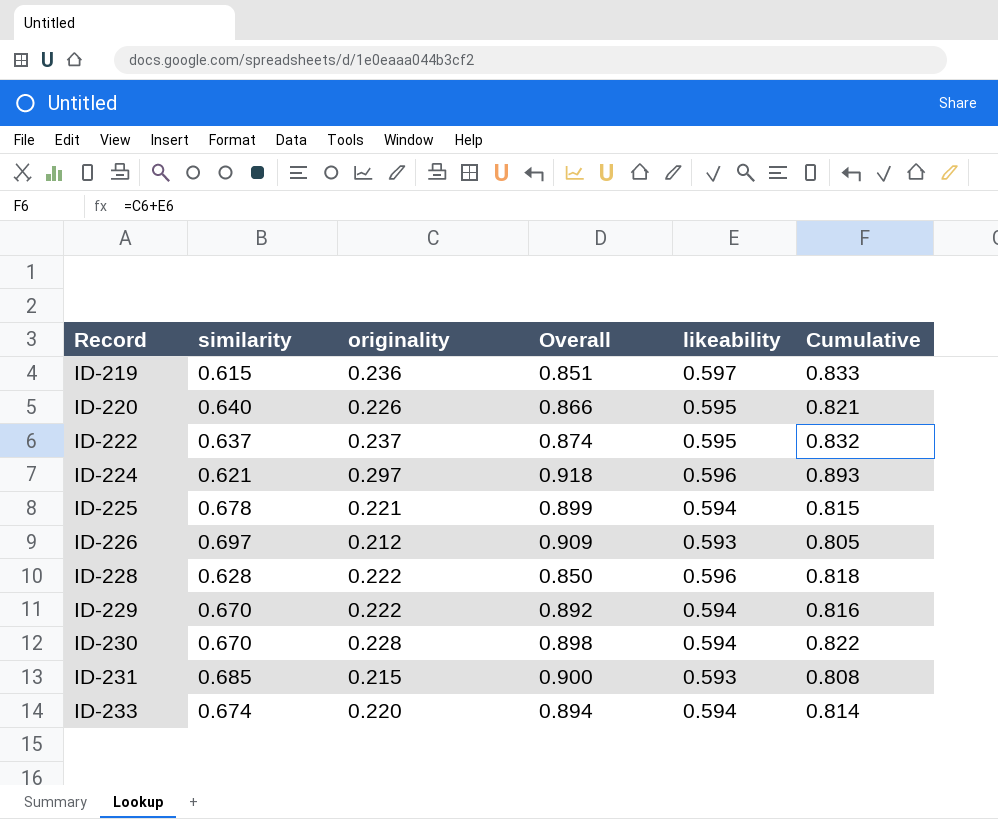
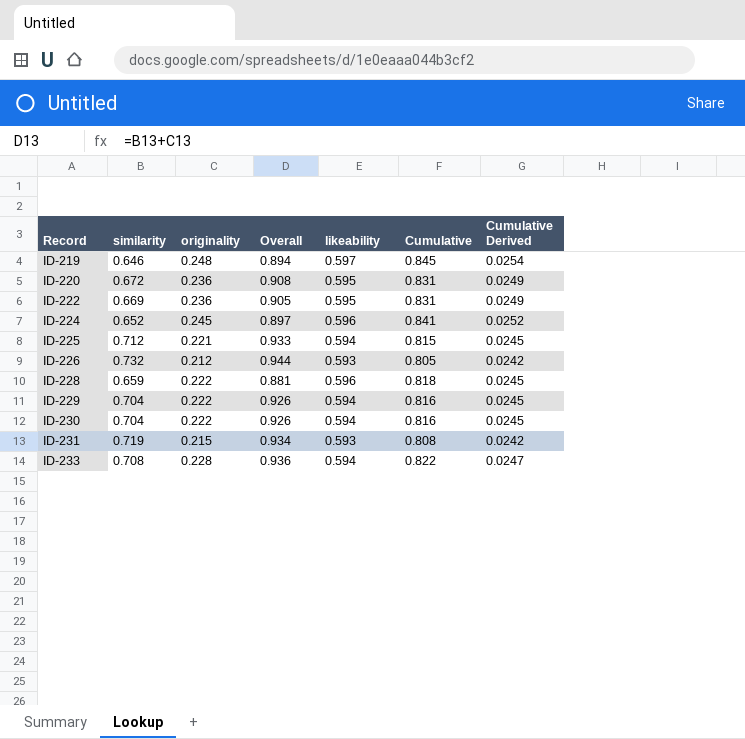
column Cumulative Derived | formula: none -> [Cumulative] * 0.03
ID-219 | similarity: 0.615 -> 0.646
ID-219 | originality: 0.236 -> 0.248
ID-219 | Overall: 0.851 -> 0.894
ID-219 | Cumulative: 0.833 -> 0.845
ID-220 | similarity: 0.640 -> 0.672
ID-220 | originality: 0.226 -> 0.236
ID-220 | Overall: 0.866 -> 0.908
ID-220 | Cumulative: 0.821 -> 0.831
ID-222 | similarity: 0.637 -> 0.669
ID-222 | originality: 0.237 -> 0.236
ID-222 | Overall: 0.874 -> 0.905
ID-222 | Cumulative: 0.832 -> 0.831
ID-224 | similarity: 0.621 -> 0.652
ID-224 | originality: 0.297 -> 0.245
ID-224 | Overall: 0.918 -> 0.897
ID-224 | Cumulative: 0.893 -> 0.841
ID-225 | similarity: 0.678 -> 0.712
ID-225 | Overall: 0.899 -> 0.933
ID-226 | similarity: 0.697 -> 0.732
ID-226 | Overall: 0.909 -> 0.944
ID-228 | similarity: 0.628 -> 0.659
ID-228 | Overall: 0.850 -> 0.881
ID-229 | similarity: 0.670 -> 0.704
ID-229 | Overall: 0.892 -> 0.926
ID-230 | similarity: 0.670 -> 0.704
ID-230 | originality: 0.228 -> 0.222
ID-230 | Overall: 0.898 -> 0.926
ID-230 | Cumulative: 0.822 -> 0.816
ID-231 | similarity: 0.685 -> 0.719
ID-231 | Overall: 0.900 -> 0.934
ID-233 | similarity: 0.674 -> 0.708
ID-233 | originality: 0.220 -> 0.228
ID-233 | Overall: 0.894 -> 0.936
ID-233 | Cumulative: 0.814 -> 0.822

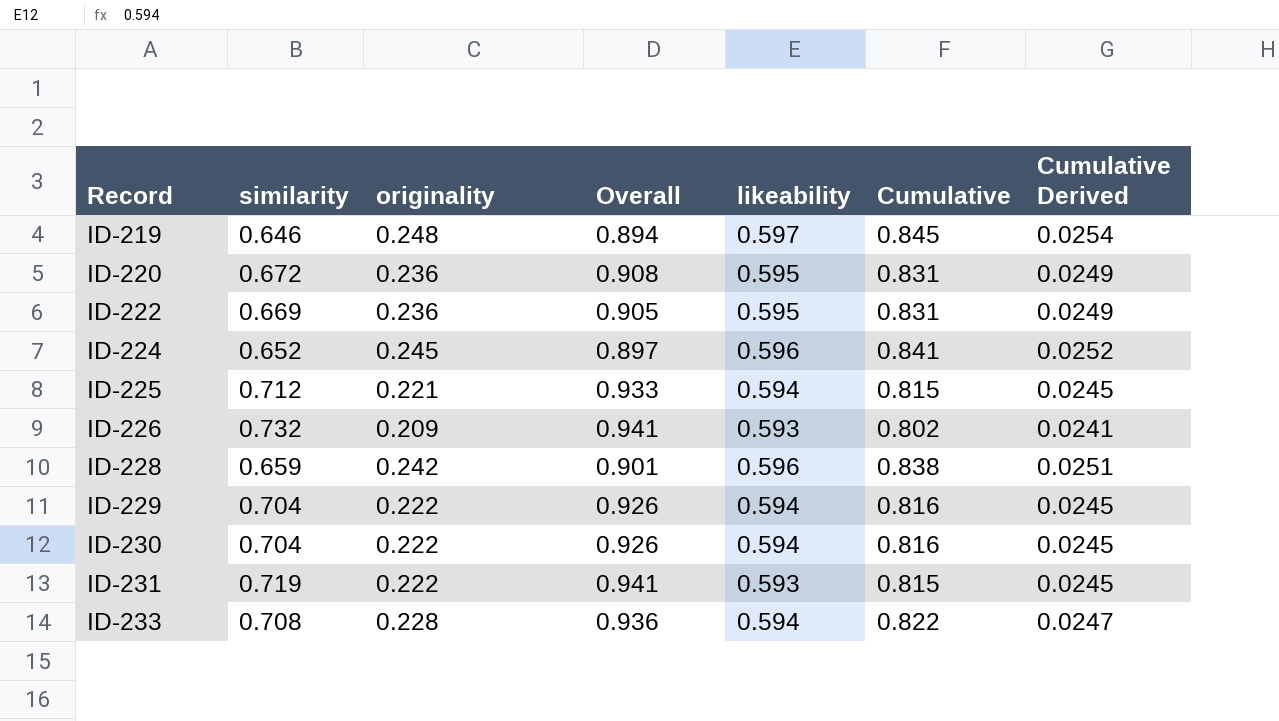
ID-226 | originality: 0.212 -> 0.209
ID-226 | Overall: 0.944 -> 0.941
ID-226 | Cumulative: 0.805 -> 0.802
ID-226 | Cumulative Derived: 0.0242 -> 0.0241
ID-228 | originality: 0.222 -> 0.242
ID-228 | Overall: 0.881 -> 0.901
ID-228 | Cumulative: 0.818 -> 0.838
ID-228 | Cumulative Derived: 0.0245 -> 0.0251
ID-231 | originality: 0.215 -> 0.222
ID-231 | Overall: 0.934 -> 0.941
ID-231 | Cumulative: 0.808 -> 0.815
ID-231 | Cumulative Derived: 0.0242 -> 0.0245

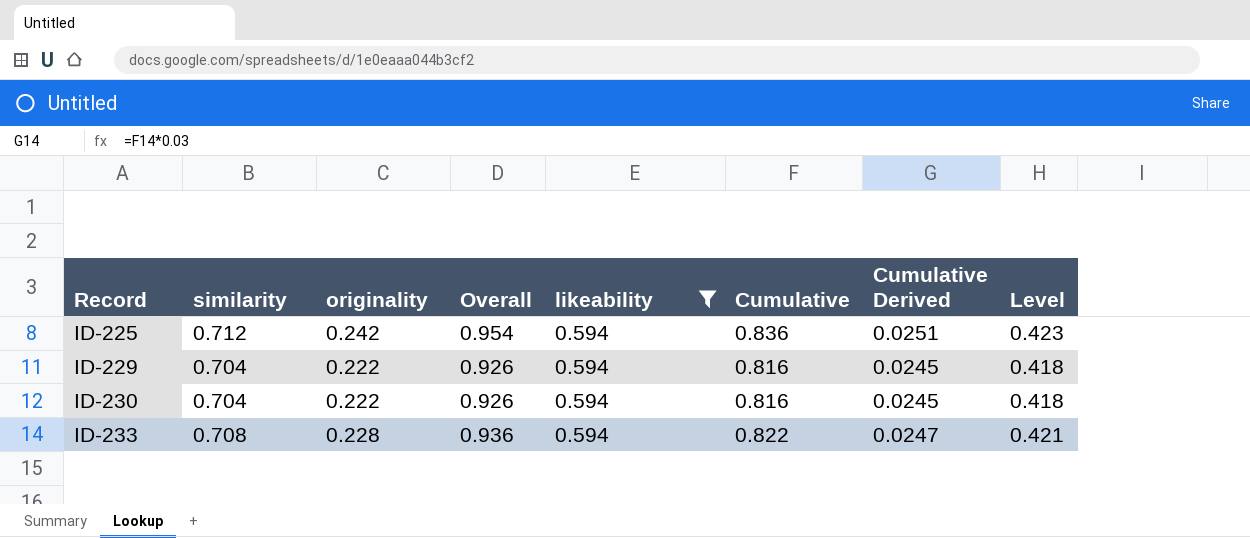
filter: none -> likeability = 0.594
column Level | formula: none -> [similarity] * [likeability]
ID-225 | originality: 0.221 -> 0.242
ID-225 | Overall: 0.933 -> 0.954
ID-225 | Cumulative: 0.815 -> 0.836
ID-225 | Cumulative Derived: 0.0245 -> 0.0251

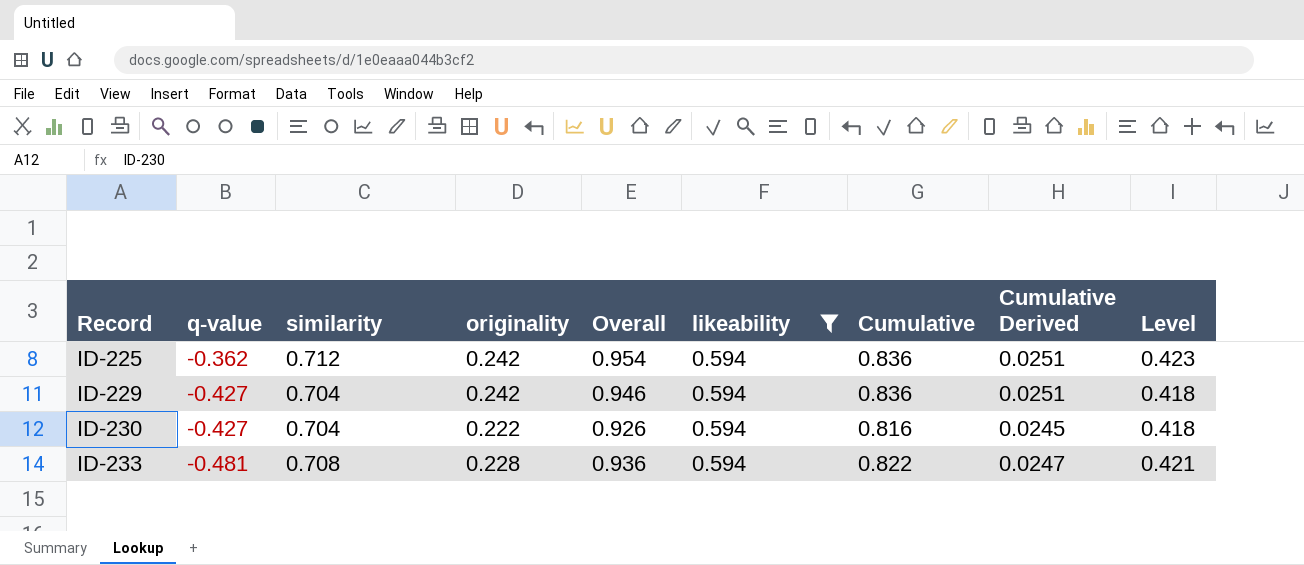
column q-value | position: none -> 2
ID-229 | originality: 0.222 -> 0.242
ID-229 | Overall: 0.926 -> 0.946
ID-229 | Cumulative: 0.816 -> 0.836
ID-229 | Cumulative Derived: 0.0245 -> 0.0251

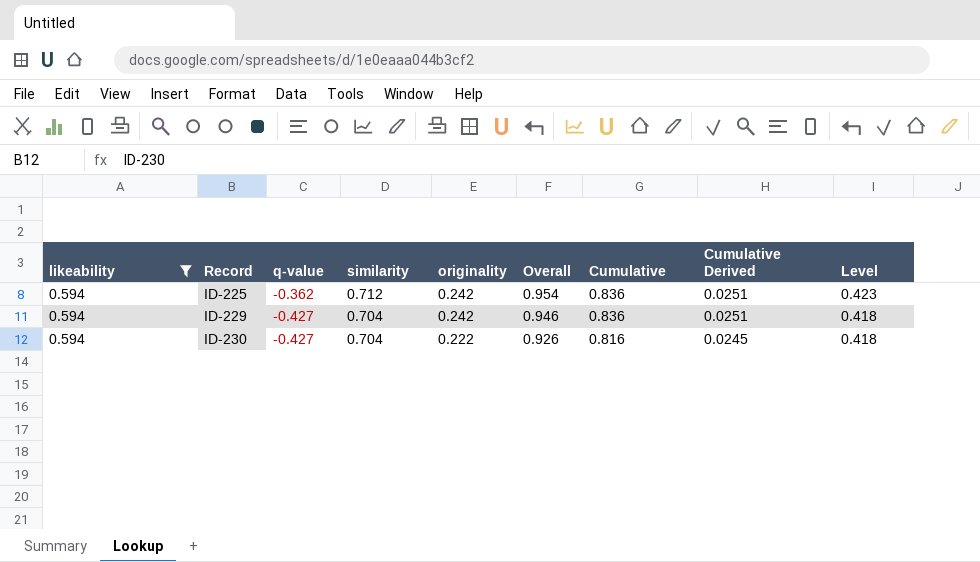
column likeability | position: 6 -> 1
row ID-233: -0.481 | 0.708 | 0.228 | 0.936 | 0.594 | 0.822 | 0.0247 | 0.421 -> none

